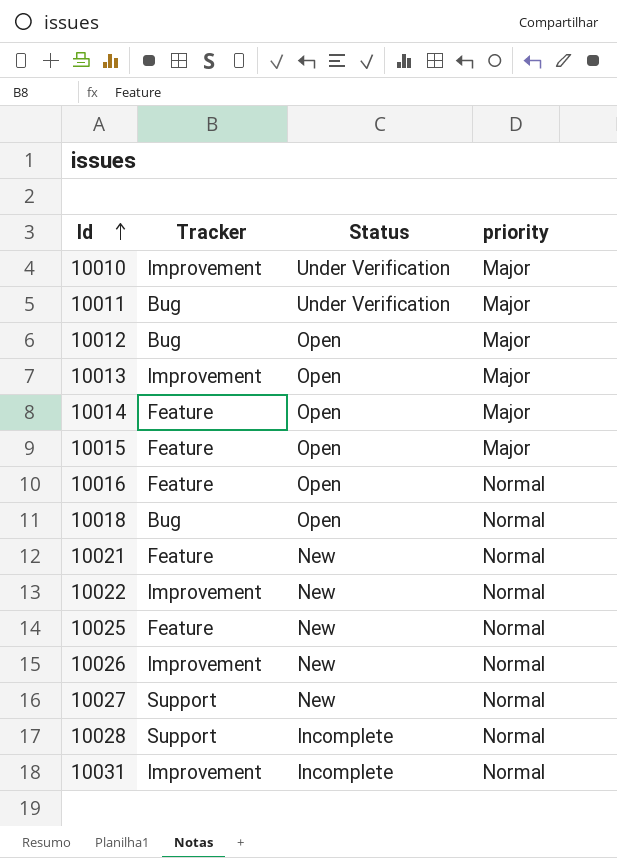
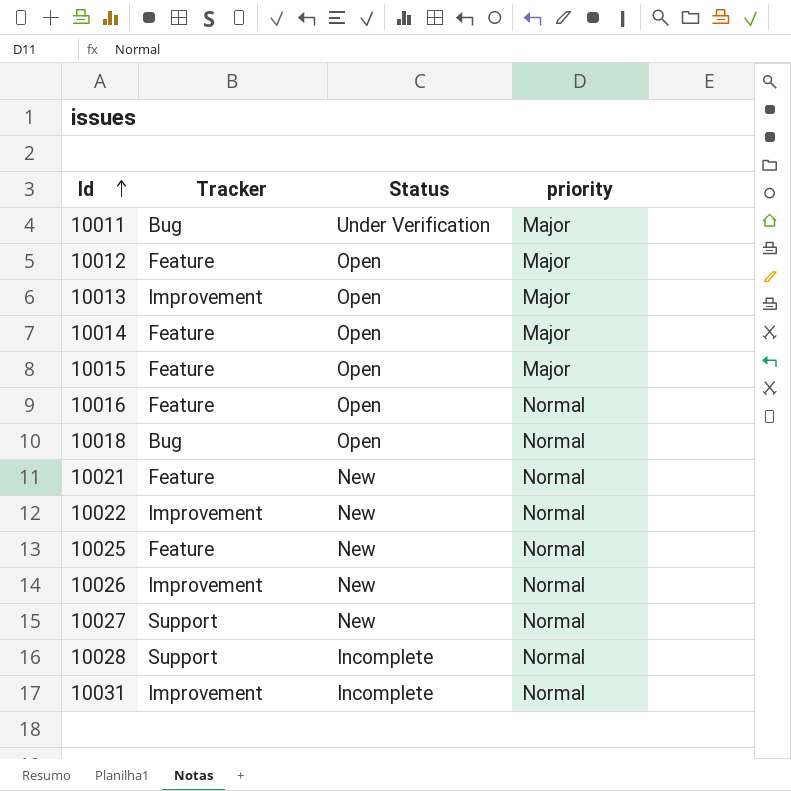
row 10010: Improvement | Under Verification | Major -> none
10012 | Tracker: Bug -> Feature

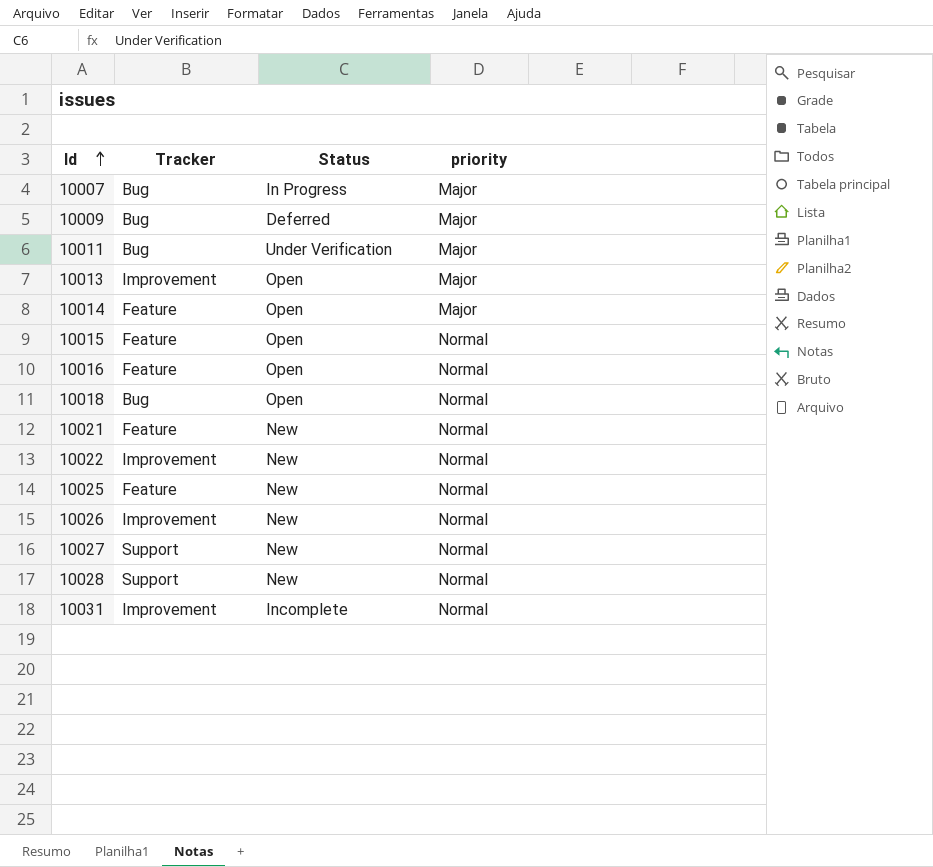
row 10012: Feature | Open | Major -> none
row 10007: none -> Bug | In Progress | Major
row 10009: none -> Bug | Deferred | Major
10015 | priority: Major -> Normal
10028 | Status: Incomplete -> New

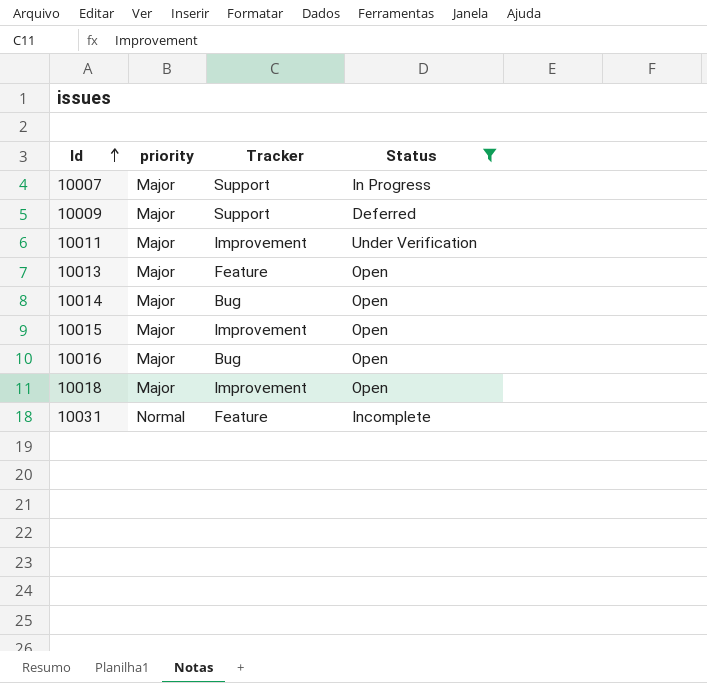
filter: none -> Status != New
column priority | position: 4 -> 2
10007 | Tracker: Bug -> Support
10009 | Tracker: Bug -> Support
10011 | Tracker: Bug -> Improvement
10013 | Tracker: Improvement -> Feature
10014 | Tracker: Feature -> Bug
10015 | priority: Normal -> Major
10015 | Tracker: Feature -> Improvement
10016 | priority: Normal -> Major
10016 | Tracker: Feature -> Bug
10018 | priority: Normal -> Major
10018 | Tracker: Bug -> Improvement
10031 | Tracker: Improvement -> Feature

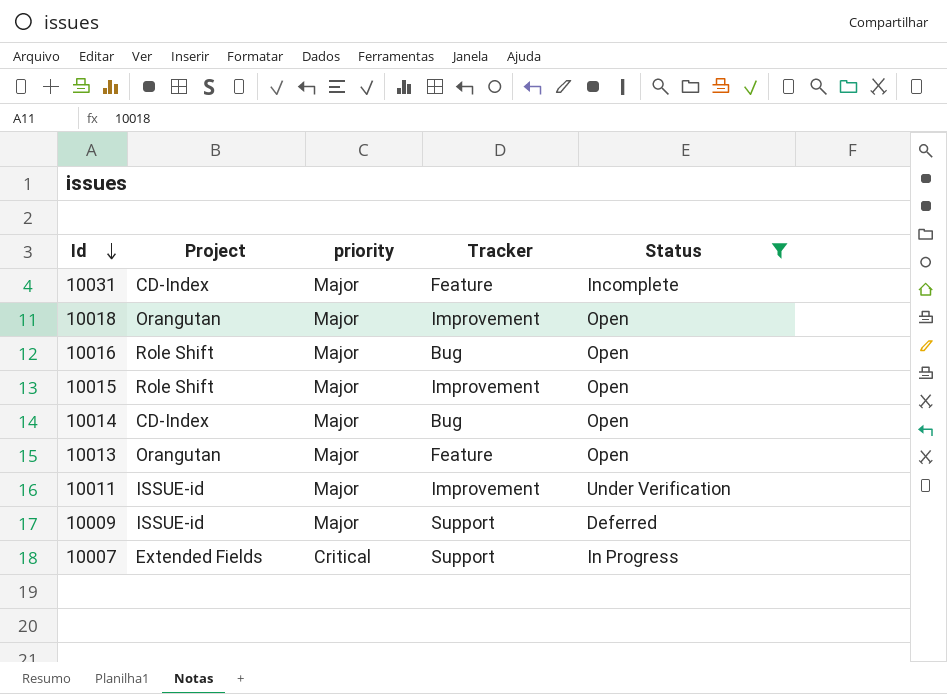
row order: Id ascending -> Id descending
column Project | position: none -> 2
10031 | priority: Normal -> Major
10007 | priority: Major -> Critical

